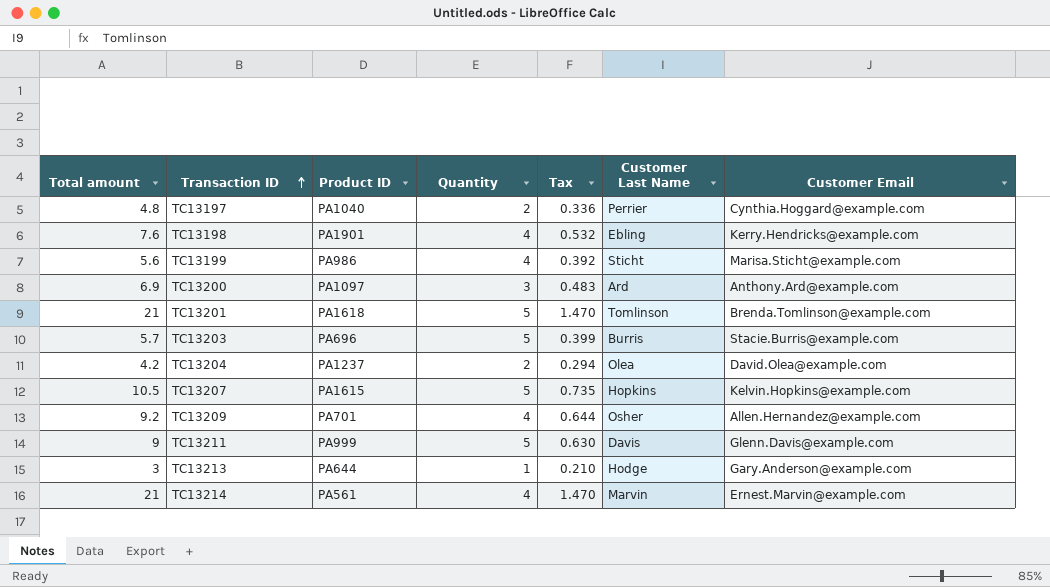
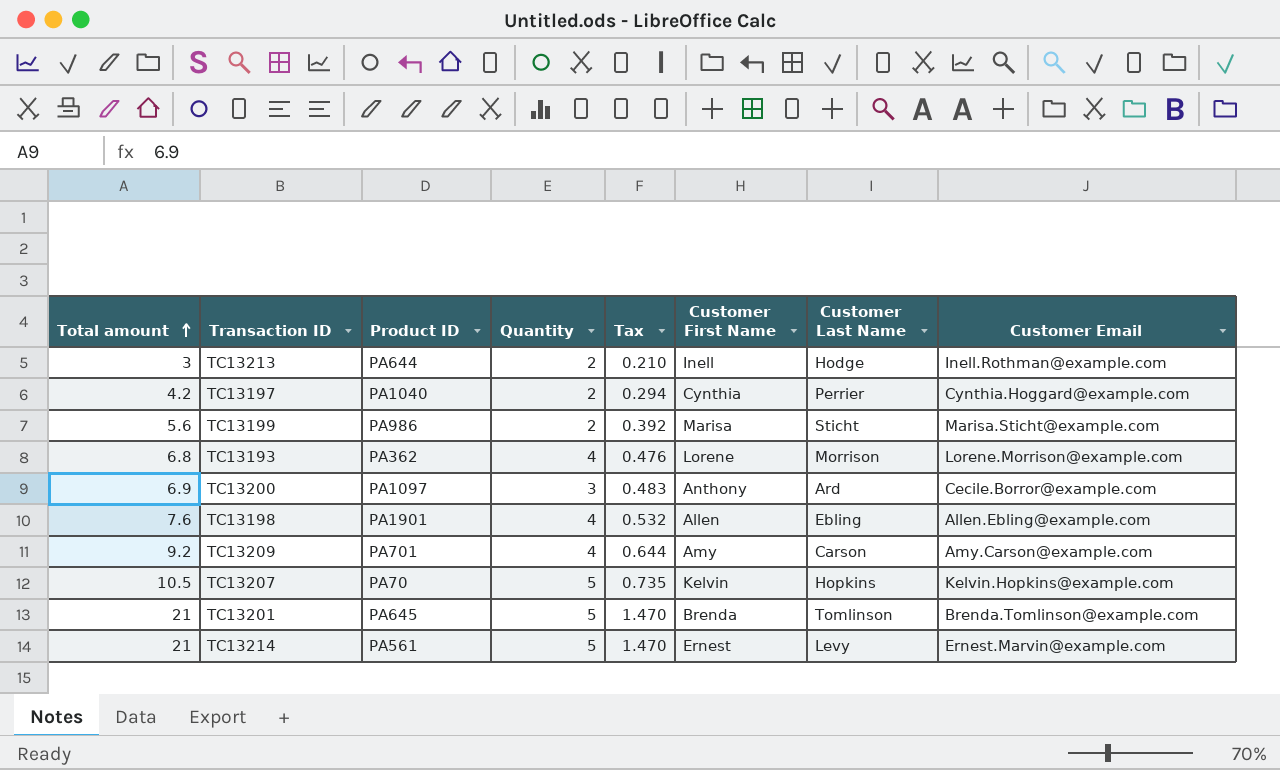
row order: Transaction ID ascending -> Total amount ascending
column Customer First Name | position: none -> 6
row TC13203: 5.7 | PA696 | 5 | 0.399 | Burris | Stacie.Burris@example.com -> none
row TC13204: 4.2 | PA1237 | 2 | 0.294 | Olea | David.Olea@example.com -> none
row TC13211: 9 | PA999 | 5 | 0.630 | Davis | Glenn.Davis@example.com -> none
TC13213 | Quantity: 1 -> 2
TC13213 | Customer Email: Gary.Anderson@example.com -> Inell.Rothman@example.com
TC13197 | Total amount: 4.8 -> 4.2
TC13197 | Tax: 0.336 -> 0.294
TC13199 | Quantity: 4 -> 2
row TC13193: none -> 6.8 | PA362 | 4 | 0.476 | Lorene | Morrison | Lorene.Morrison@example.com
TC13200 | Customer Email: Anthony.Ard@example.com -> Cecile.Borror@example.com
TC13198 | Customer Email: Kerry.Hendricks@example.com -> Allen.Ebling@example.com
TC13209 | Customer Last Name: Osher -> Carson
TC13209 | Customer Email: Allen.Hernandez@example.com -> Amy.Carson@example.com
TC13207 | Product ID: PA1615 -> PA70
TC13201 | Product ID: PA1618 -> PA645
TC13214 | Quantity: 4 -> 5
TC13214 | Customer Last Name: Marvin -> Levy

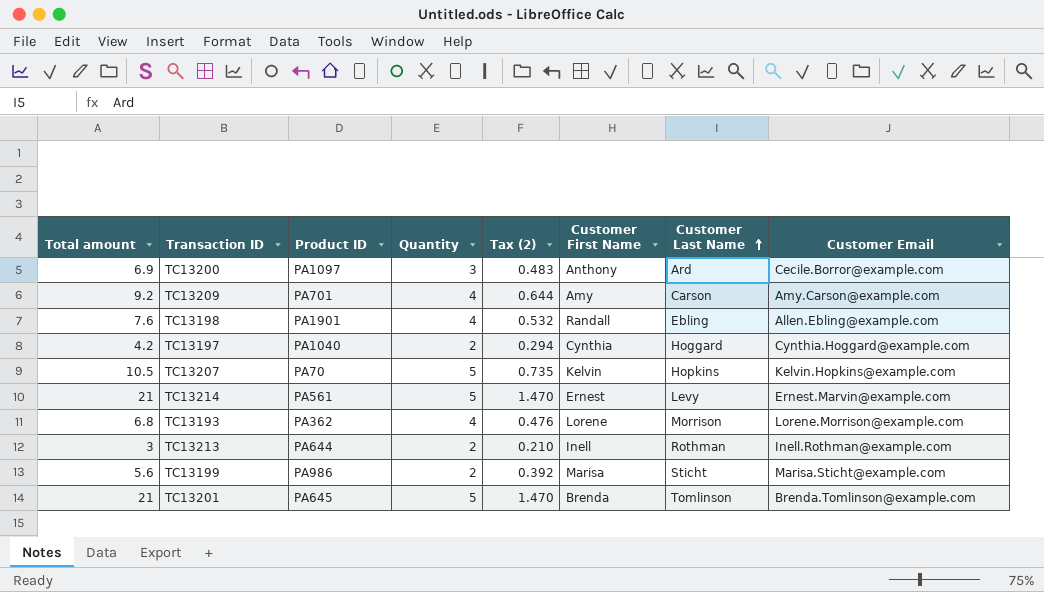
row order: Total amount ascending -> Customer Last Name ascending
column name: Tax -> Tax (2)
TC13198 | Customer First Name: Allen -> Randall
TC13197 | Customer Last Name: Perrier -> Hoggard
TC13213 | Customer Last Name: Hodge -> Rothman

